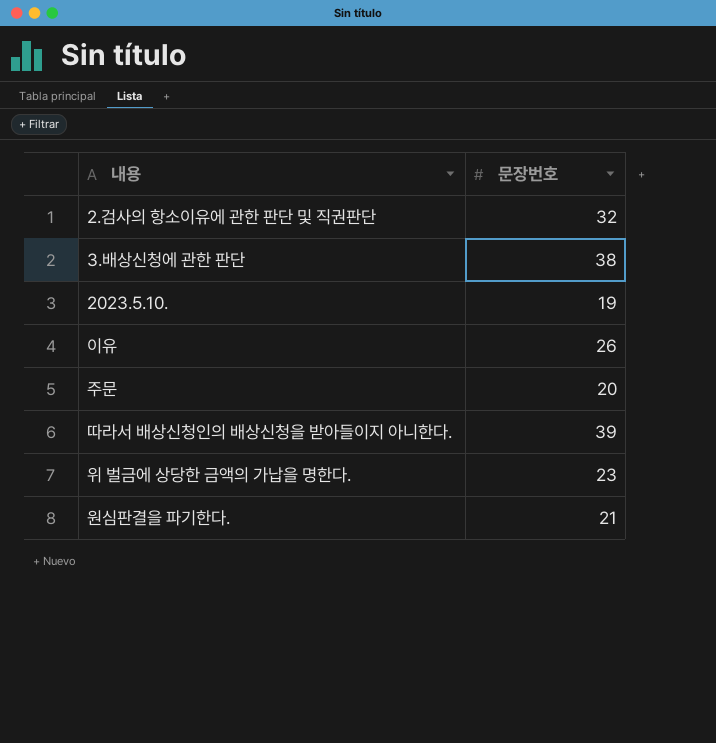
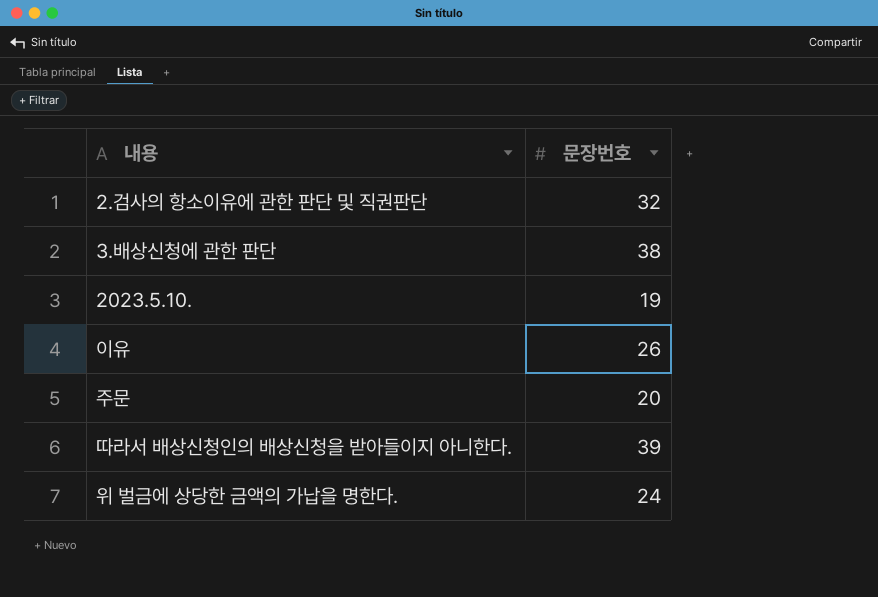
row 원심판결을 파기한다.: 21 -> none
위 벌금에 상당한 금액의 가납을 명한다. | 문장번호: 23 -> 24

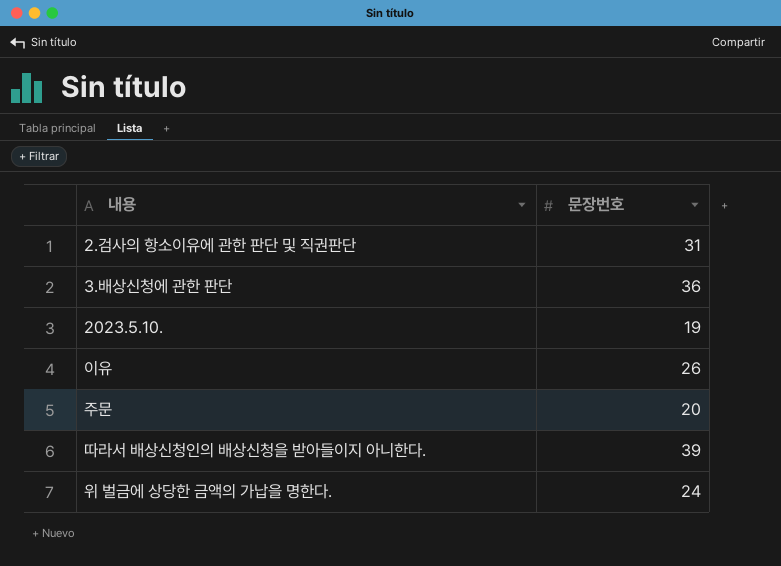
2.검사의 항소이유에 관한 판단 및 직권판단 | 문장번호: 32 -> 31
3.배상신청에 관한 판단 | 문장번호: 38 -> 36

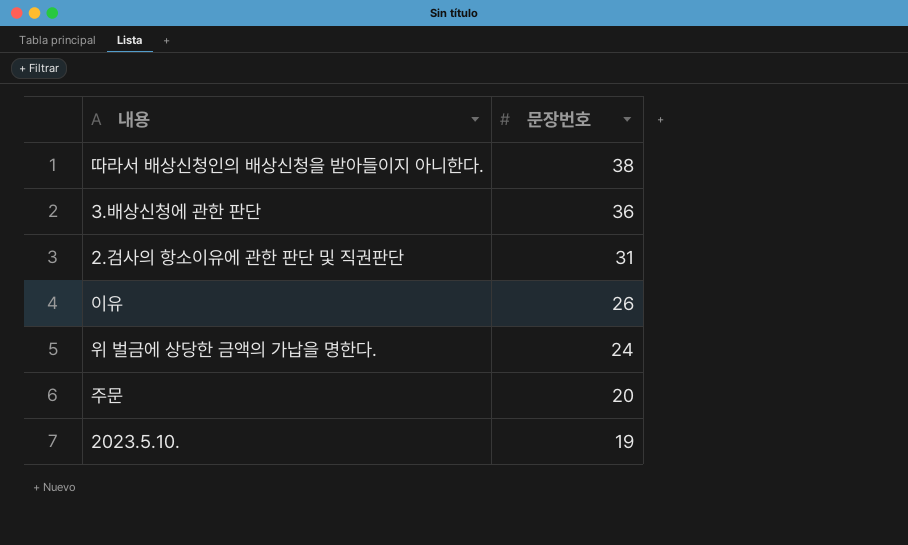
row order: none -> 문장번호 descending
따라서 배상신청인의 배상신청을 받아들이지 아니한다. | 문장번호: 39 -> 38

